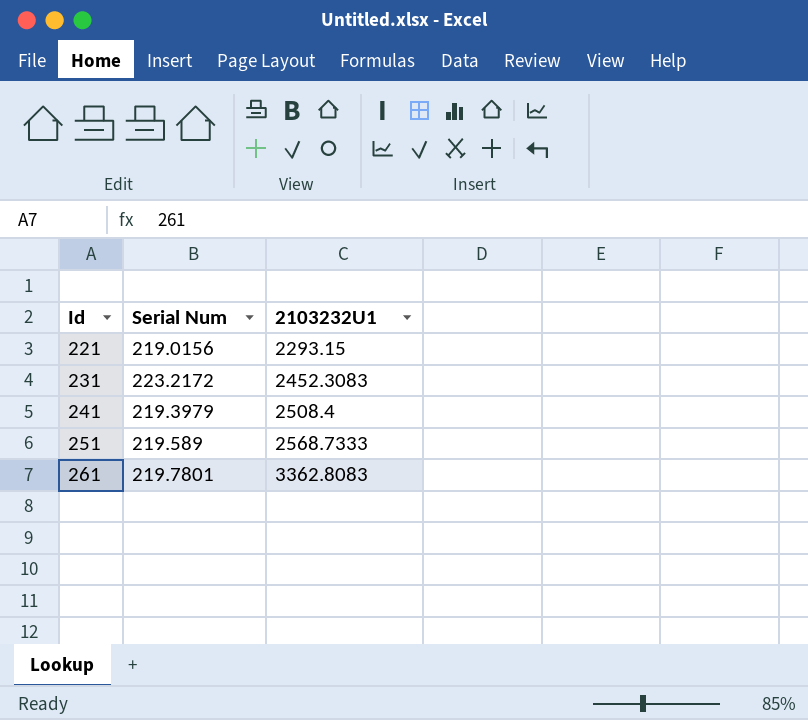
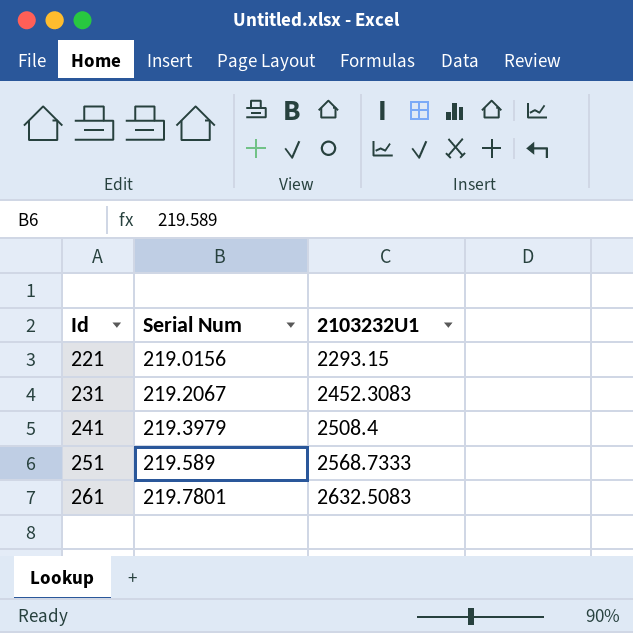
231 | Serial Num: 223.2172 -> 219.2067
261 | 2103232U1: 3362.8083 -> 2632.5083

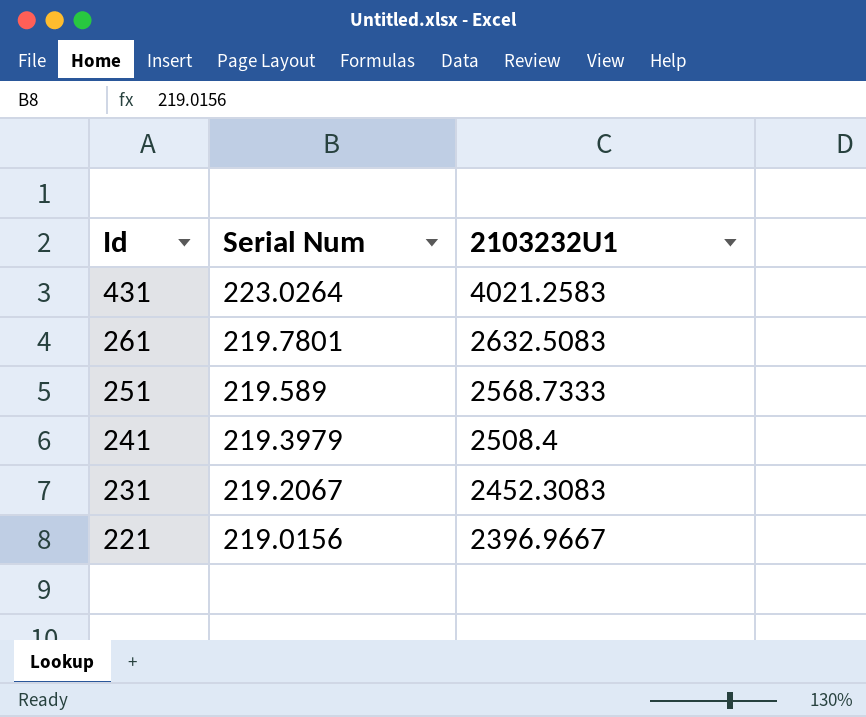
row order: Id ascending -> Id descending
row 431: none -> 223.0264 | 4021.2583
221 | 2103232U1: 2293.15 -> 2396.9667

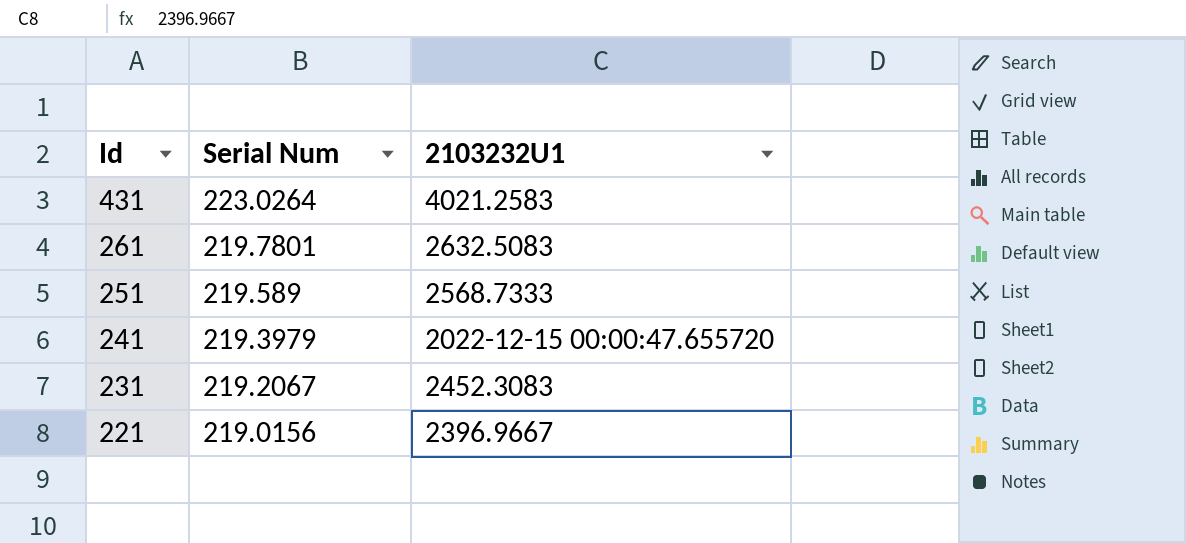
241 | 2103232U1: 2508.4 -> 2022-12-15 00:00:47.655720

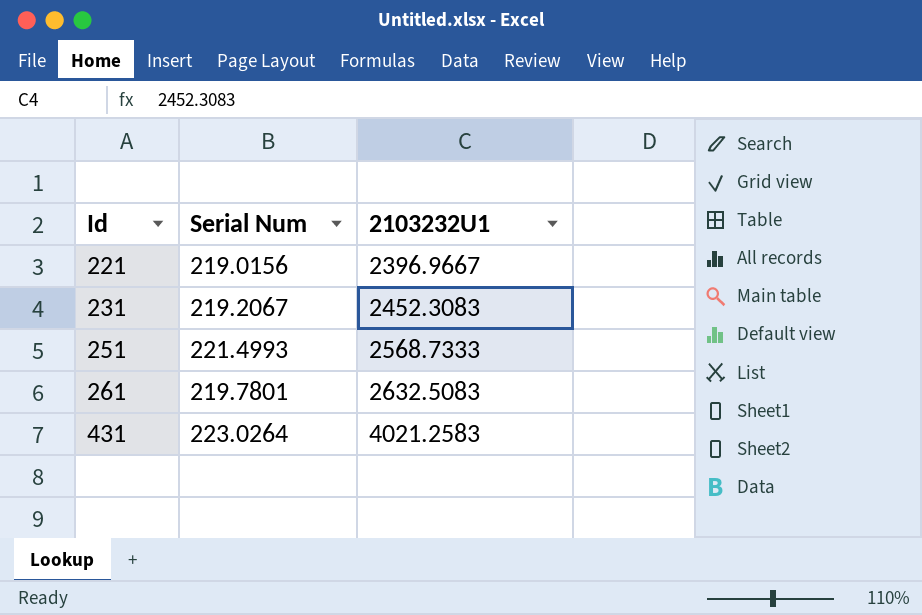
row order: Id descending -> Id ascending
row 241: 219.3979 | 2022-12-15 00:00:47.655720 -> none
251 | Serial Num: 219.589 -> 221.4993

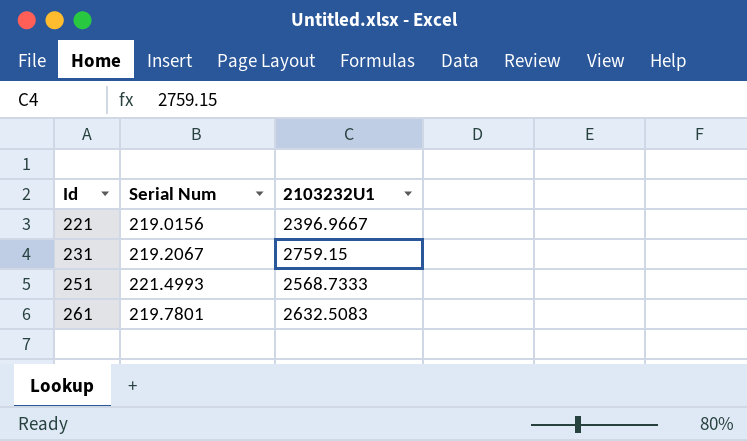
row 431: 223.0264 | 4021.2583 -> none
231 | 2103232U1: 2452.3083 -> 2759.15

